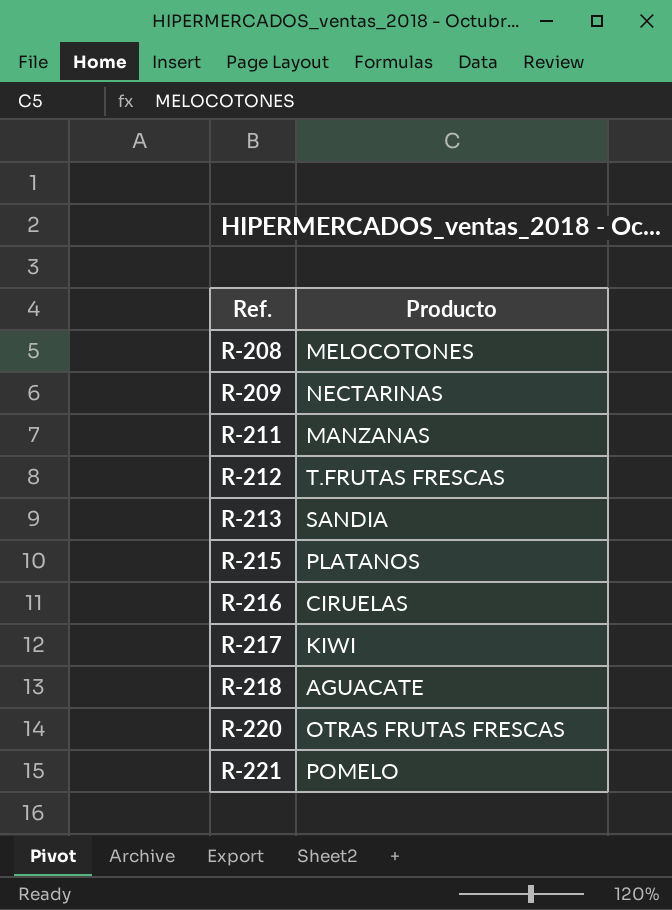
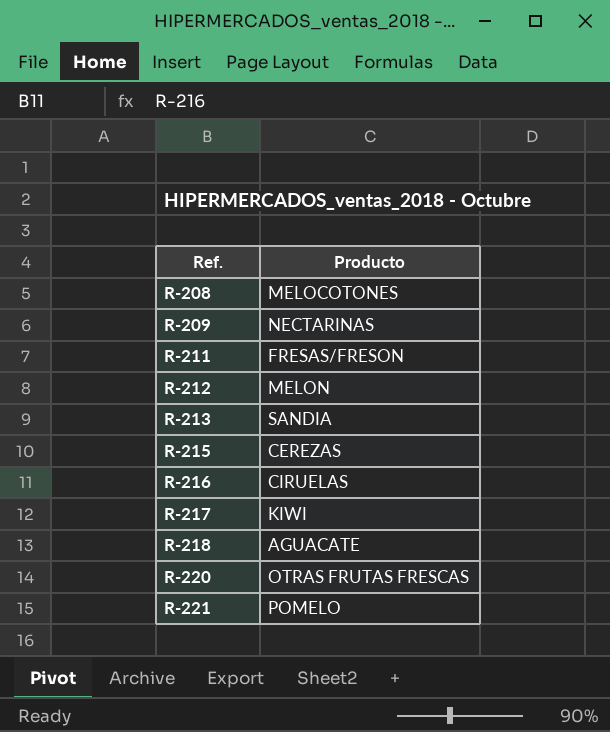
R-211 | Producto: MANZANAS -> FRESAS/FRESON
R-212 | Producto: T.FRUTAS FRESCAS -> MELON
R-215 | Producto: PLATANOS -> CEREZAS

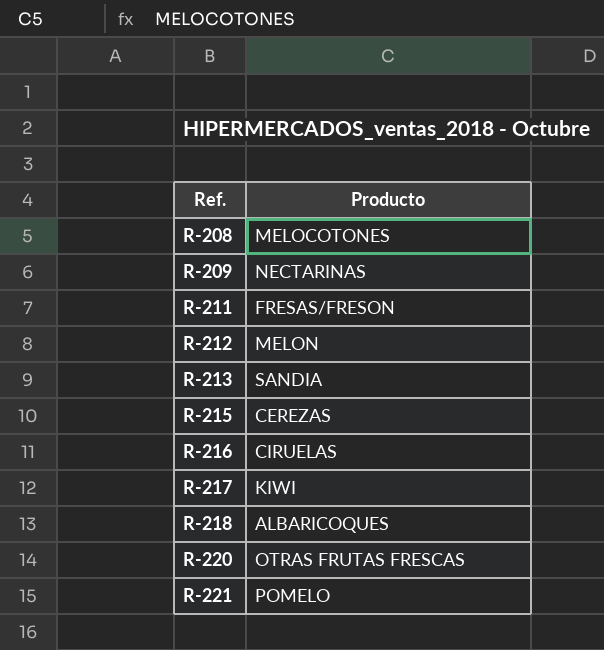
R-218 | Producto: AGUACATE -> ALBARICOQUES

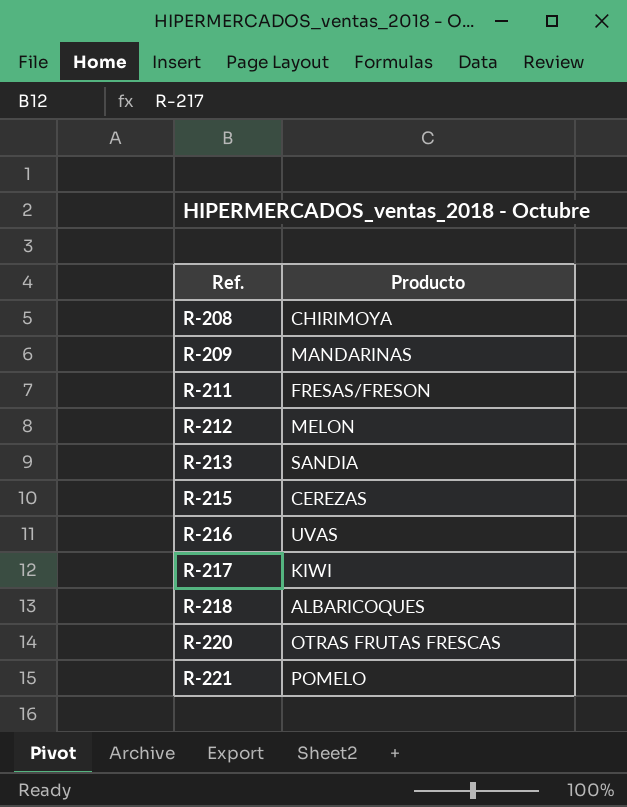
R-208 | Producto: MELOCOTONES -> CHIRIMOYA
R-209 | Producto: NECTARINAS -> MANDARINAS
R-216 | Producto: CIRUELAS -> UVAS

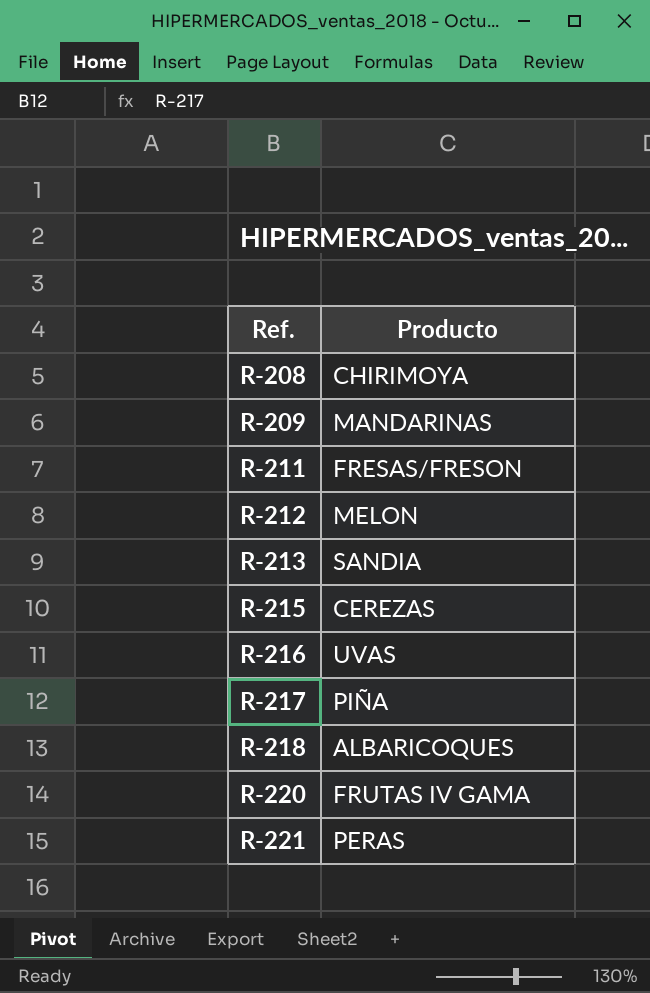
R-217 | Producto: KIWI -> PIÑA
R-220 | Producto: OTRAS FRUTAS FRESCAS -> FRUTAS IV GAMA
R-221 | Producto: POMELO -> PERAS

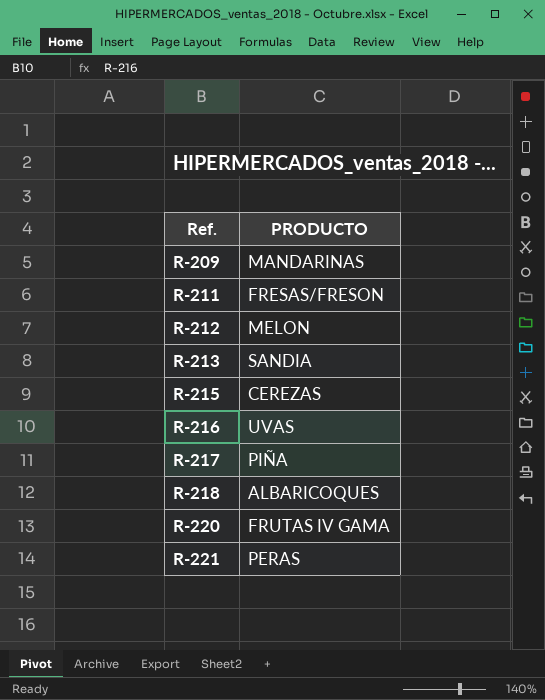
column name: Producto -> PRODUCTO
row R-208: CHIRIMOYA -> none

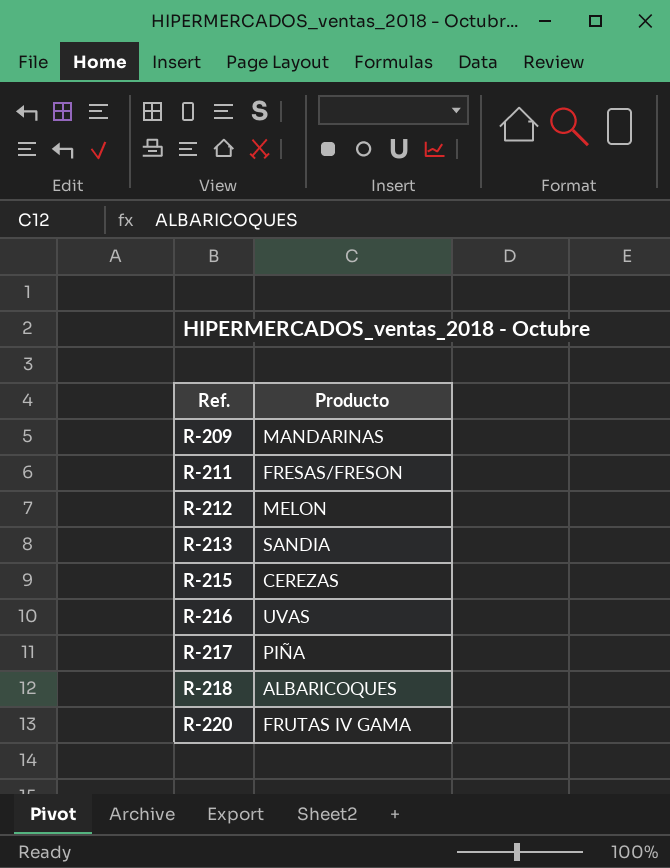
column name: PRODUCTO -> Producto
row R-221: PERAS -> none

